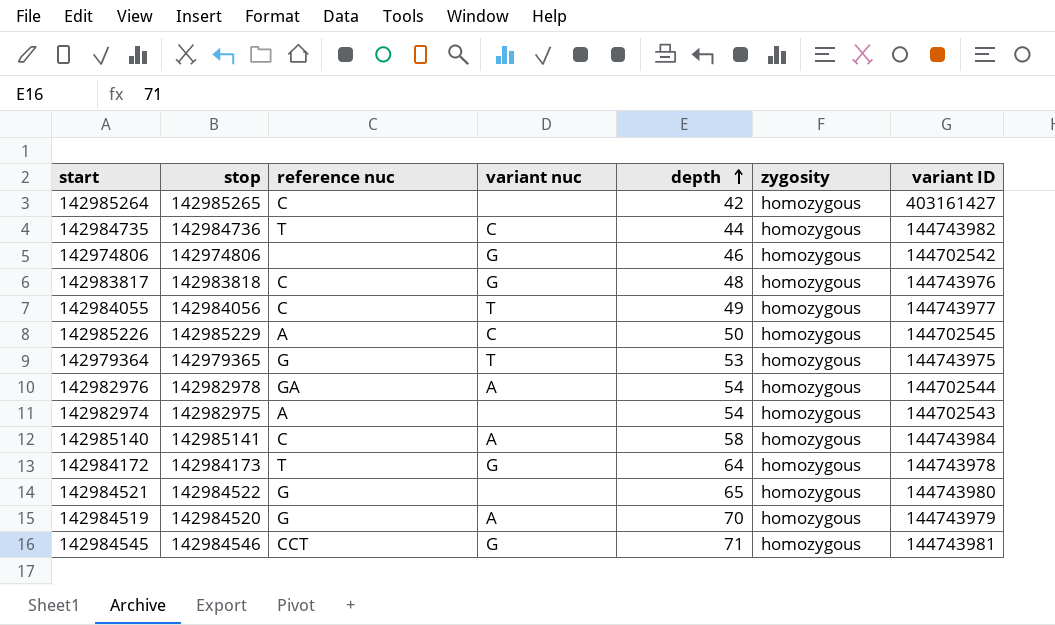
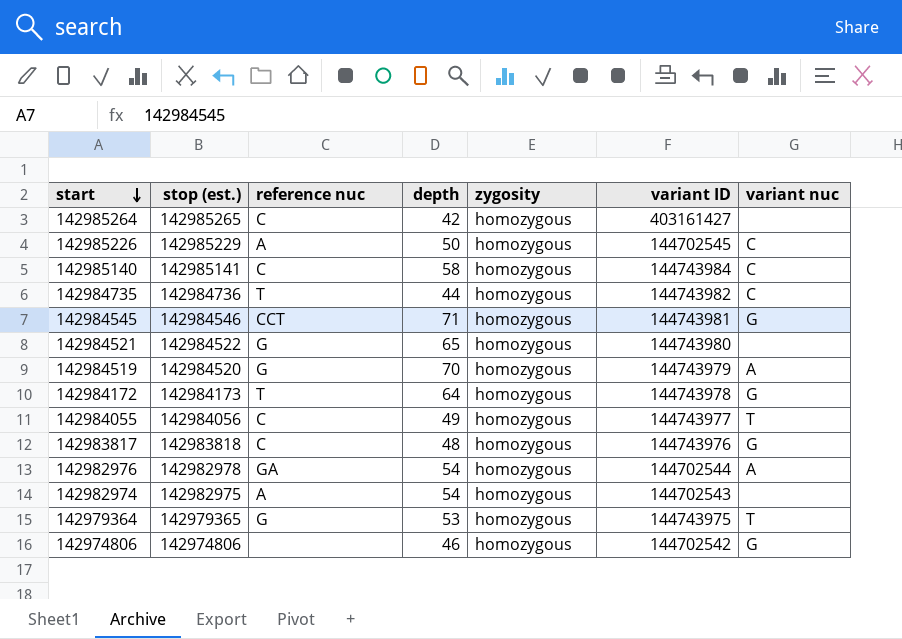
row order: depth ascending -> start descending
column name: stop -> stop (est.)
column variant nuc | position: 4 -> 7
142985140 | variant nuc: A -> C

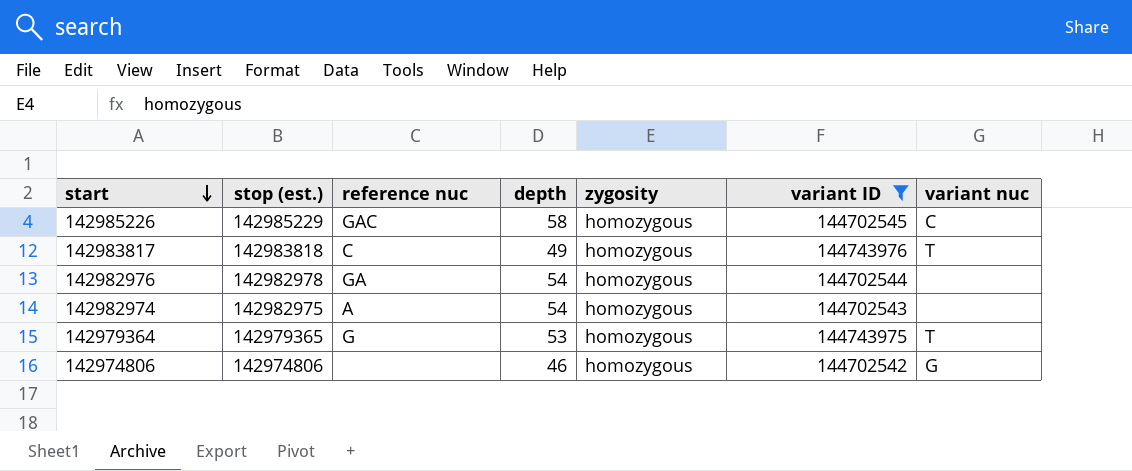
filter: none -> variant ID <= 144743976
142985226 | reference nuc: A -> GAC
142985226 | depth: 50 -> 58
142983817 | depth: 48 -> 49
142983817 | variant nuc: G -> T
142982976 | variant nuc: A -> none

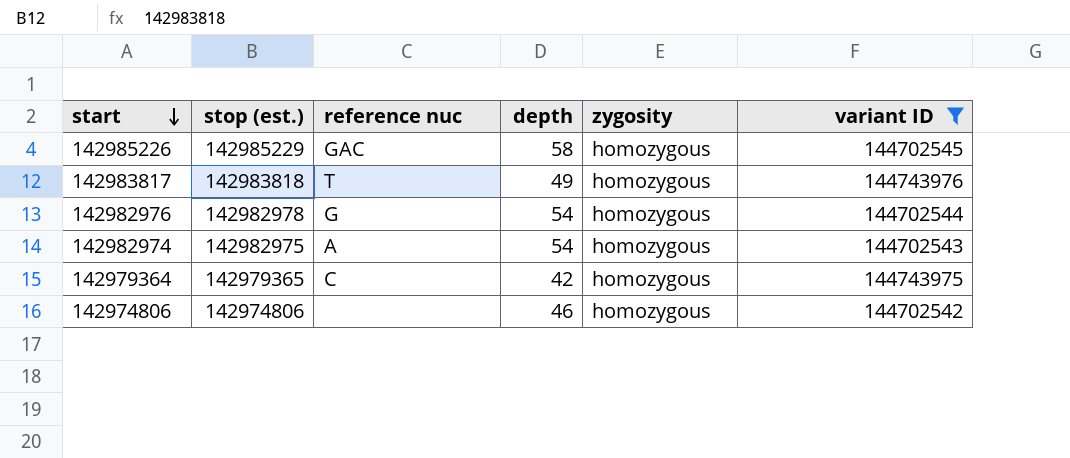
column variant nuc | position: 7 -> none
142983817 | reference nuc: C -> T
142982976 | reference nuc: GA -> G
142979364 | reference nuc: G -> C
142979364 | depth: 53 -> 42

